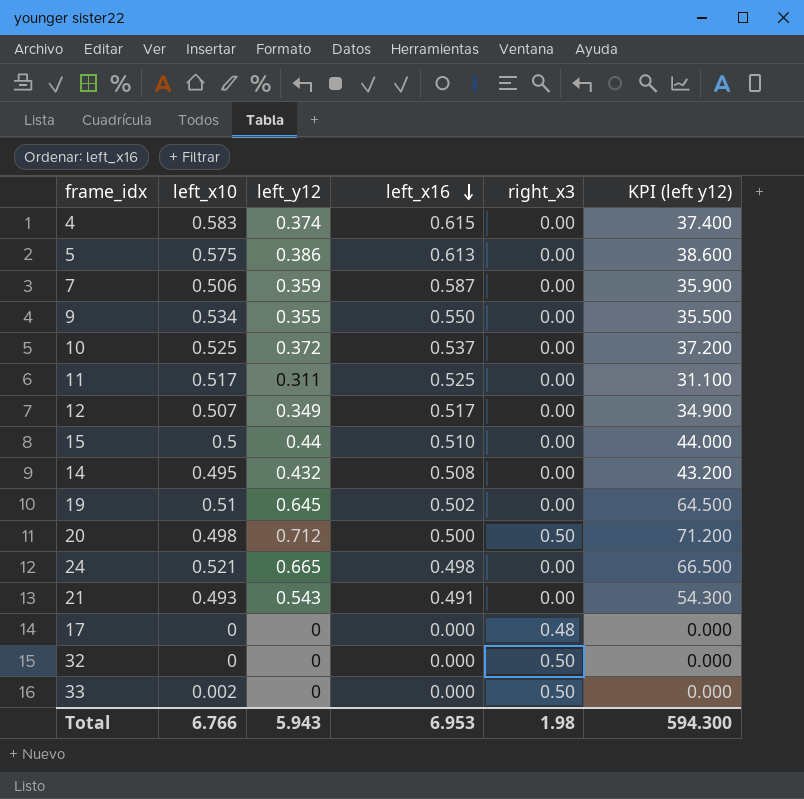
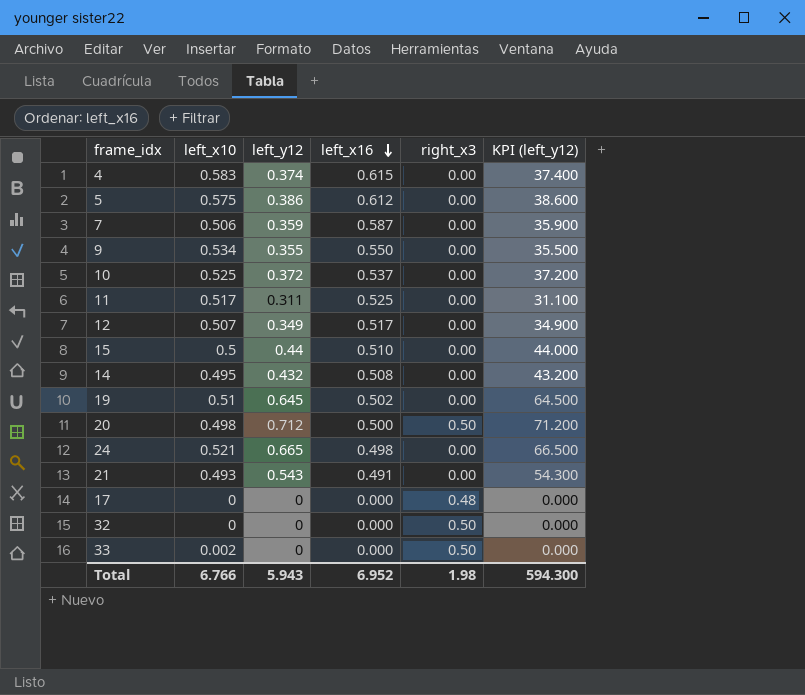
column name: KPI (left y12) -> KPI (left_y12)
5 | left_x16: 0.613 -> 0.612
Total | left_x16: 6.953 -> 6.952

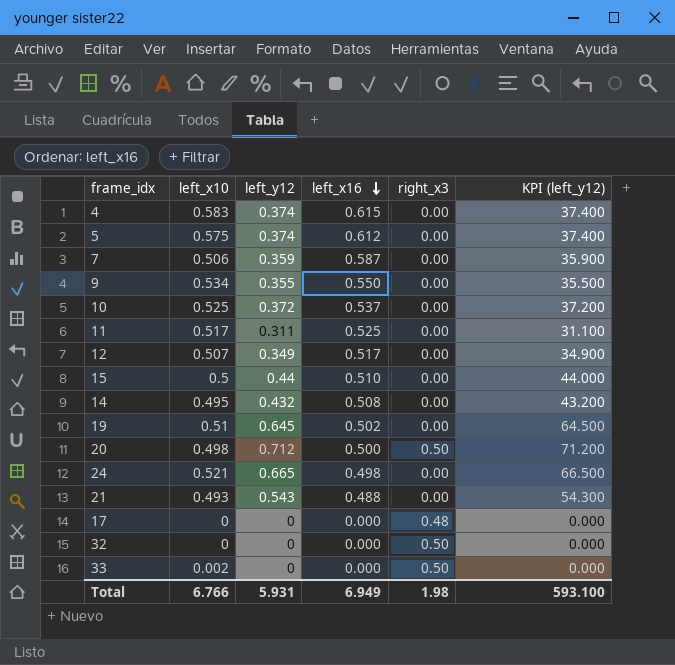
5 | left_y12: 0.386 -> 0.374
5 | KPI (left_y12): 38.600 -> 37.400
21 | left_x16: 0.491 -> 0.488
Total | left_y12: 5.943 -> 5.931
Total | left_x16: 6.952 -> 6.949
Total | KPI (left_y12): 594.300 -> 593.100

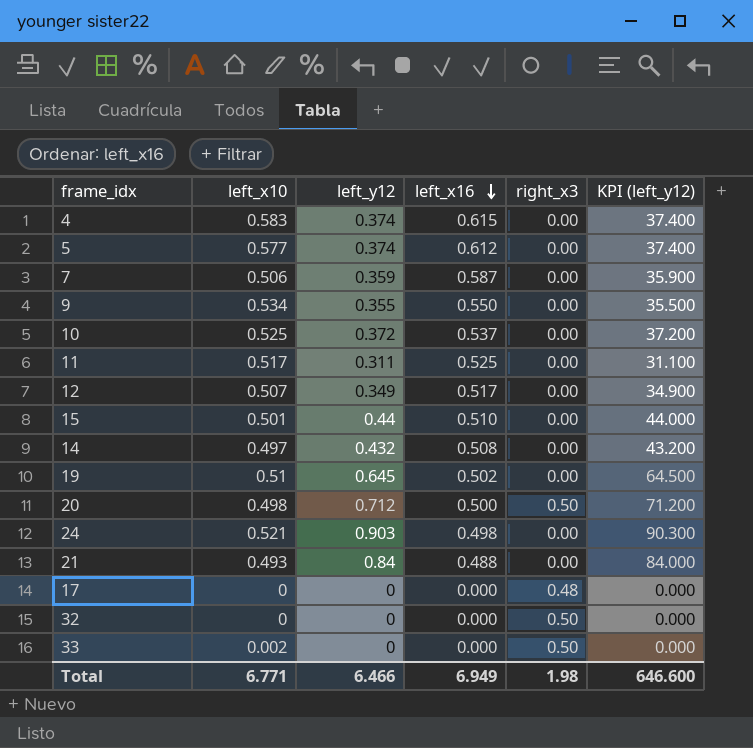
5 | left_x10: 0.575 -> 0.577
15 | left_x10: 0.5 -> 0.501
14 | left_x10: 0.495 -> 0.497
24 | left_y12: 0.665 -> 0.903
24 | KPI (left_y12): 66.500 -> 90.300
21 | left_y12: 0.543 -> 0.84
21 | KPI (left_y12): 54.300 -> 84.000
Total | left_x10: 6.766 -> 6.771
Total | left_y12: 5.931 -> 6.466
Total | KPI (left_y12): 593.100 -> 646.600

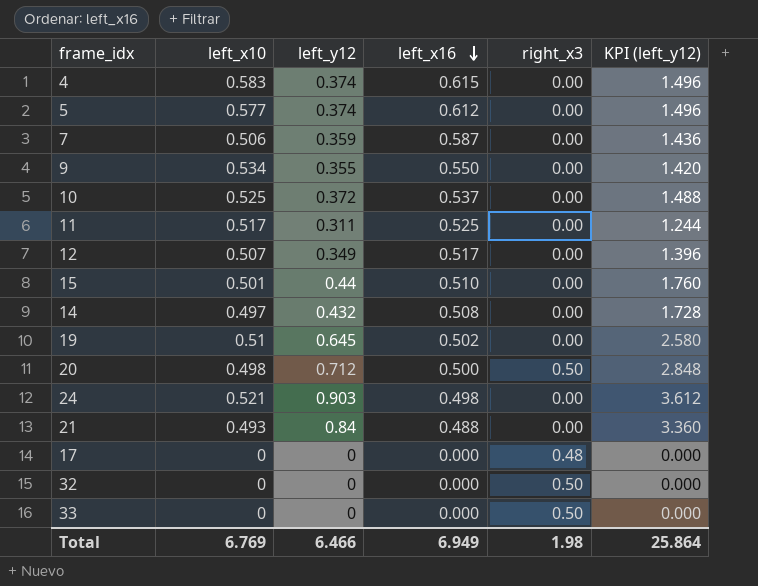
column KPI (left_y12) | formula: [left_y12] * 100 -> [left_y12] * 4
33 | left_x10: 0.002 -> 0
Total | left_x10: 6.771 -> 6.769
Total | KPI (left_y12): 646.600 -> 25.864

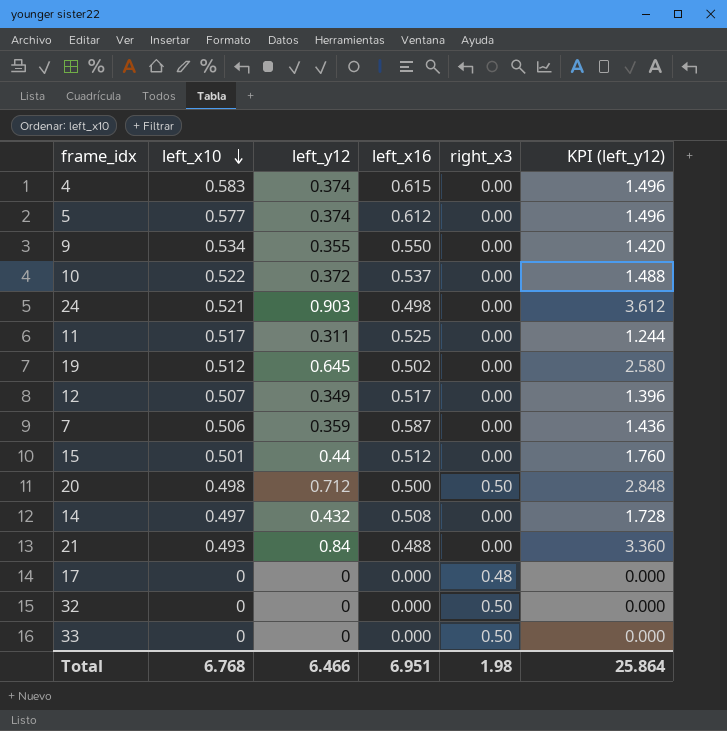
row order: left_x16 descending -> left_x10 descending
10 | left_x10: 0.525 -> 0.522
19 | left_x10: 0.51 -> 0.512
15 | left_x16: 0.510 -> 0.512
Total | left_x10: 6.769 -> 6.768
Total | left_x16: 6.949 -> 6.951

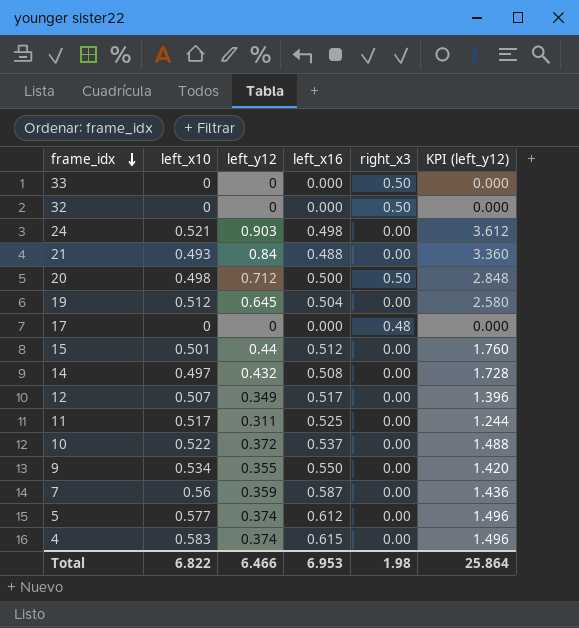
row order: left_x10 descending -> frame_idx descending
19 | left_x16: 0.502 -> 0.504
7 | left_x10: 0.506 -> 0.56
Total | left_x10: 6.768 -> 6.822
Total | left_x16: 6.951 -> 6.953

